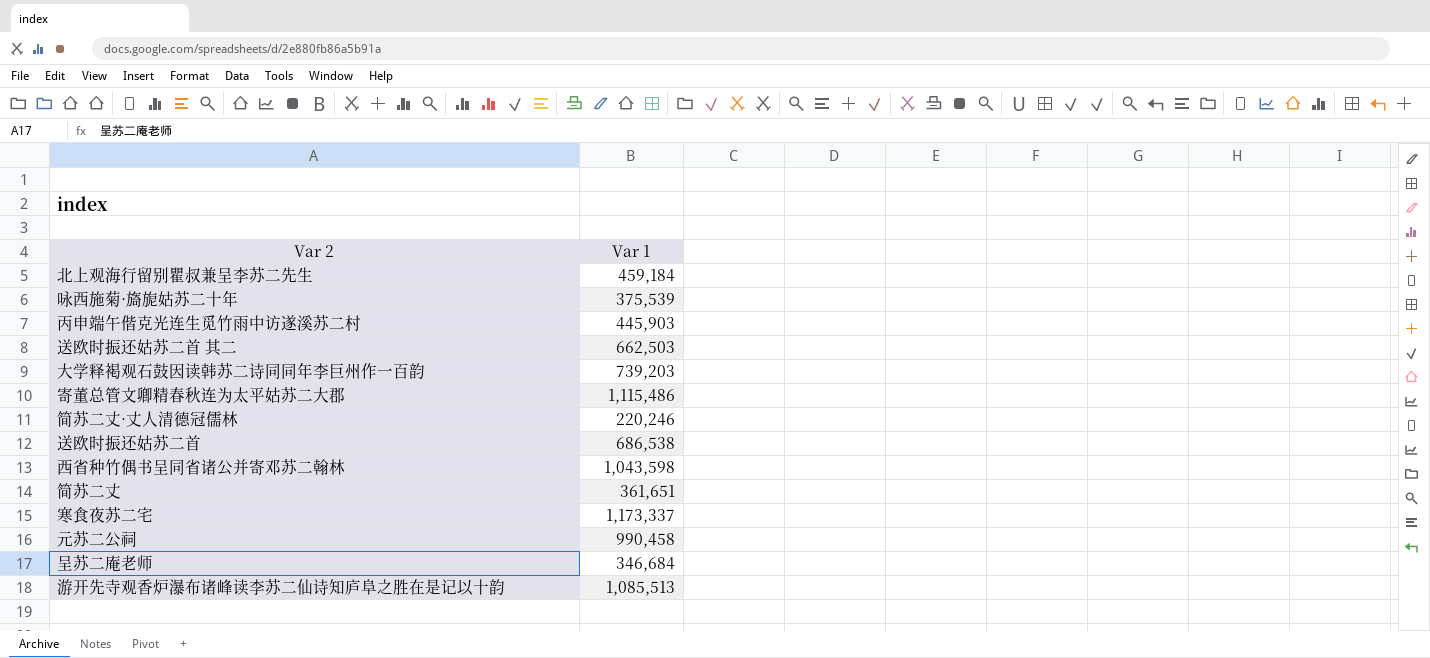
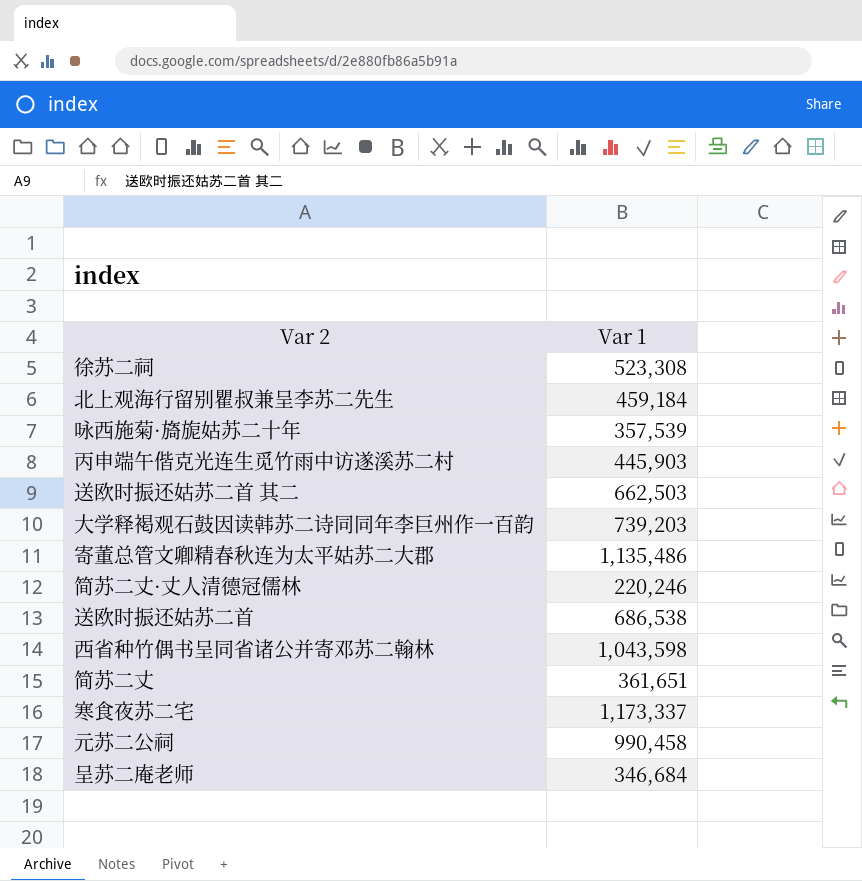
row 游开先寺观香炉瀑布诸峰读李苏二仙诗知庐阜之胜在是记以十韵: 1,085,513 -> none
row 徐苏二祠: none -> 523,308
咏西施菊·旖旎姑苏二十年 | Var 1: 375,539 -> 357,539
寄董总管文卿精春秋连为太平姑苏二大郡 | Var 1: 1,115,486 -> 1,135,486

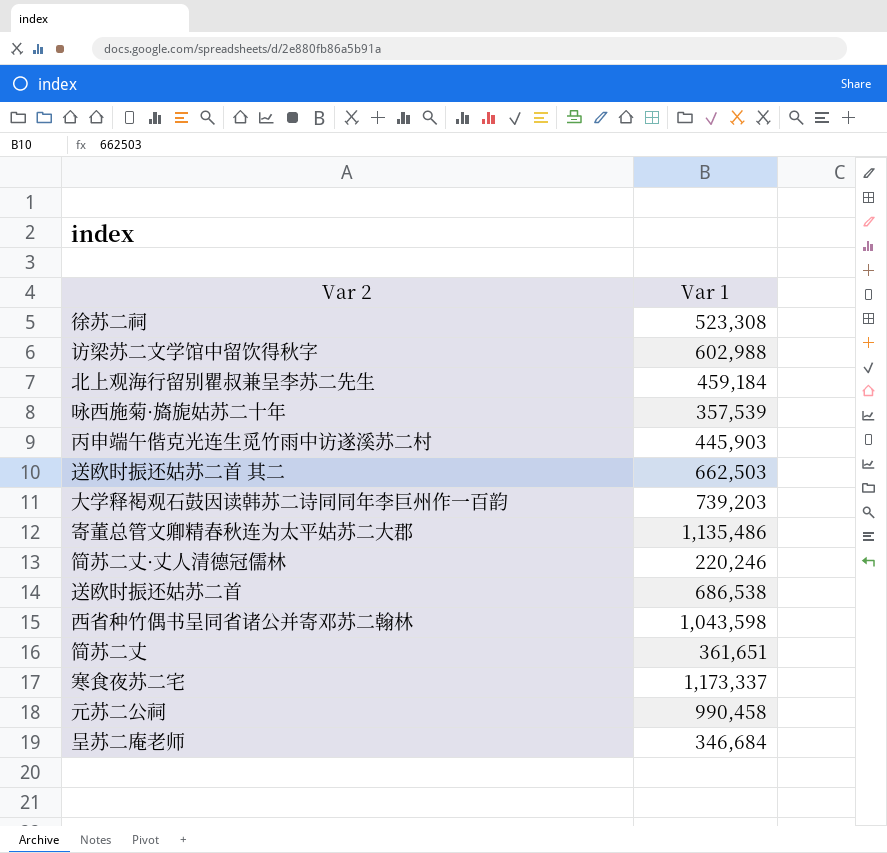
row 访梁苏二文学馆中留饮得秋字: none -> 602,988

